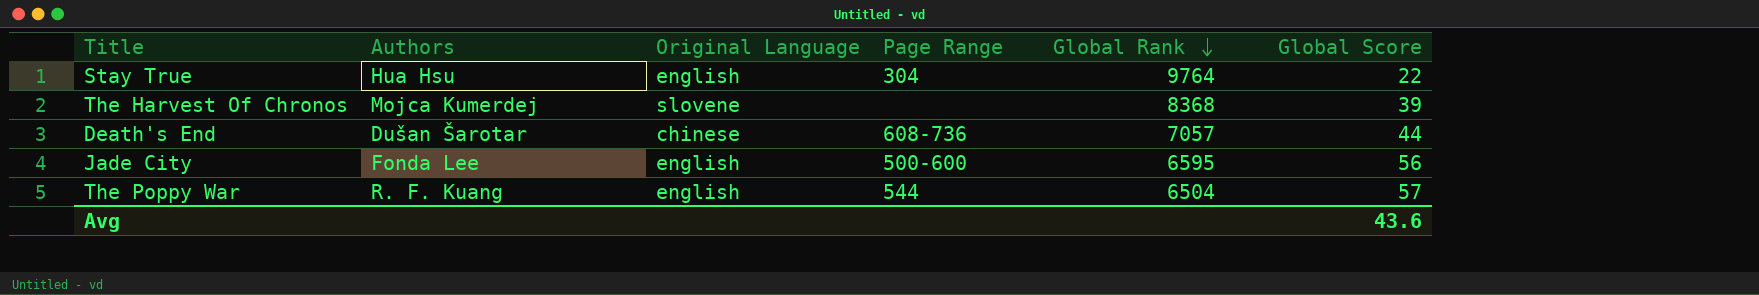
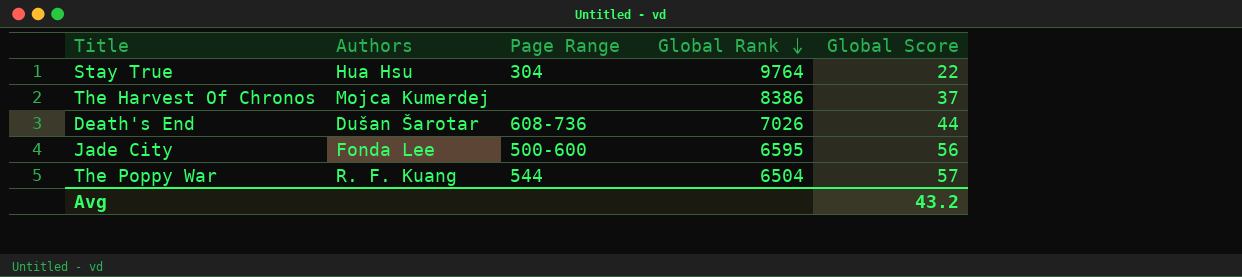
column Original Language | position: 3 -> none
The Harvest Of Chronos | Global Rank: 8368 -> 8386
The Harvest Of Chronos | Global Score: 39 -> 37
Death's End | Global Rank: 7057 -> 7026
Avg | Global Score: 43.6 -> 43.2

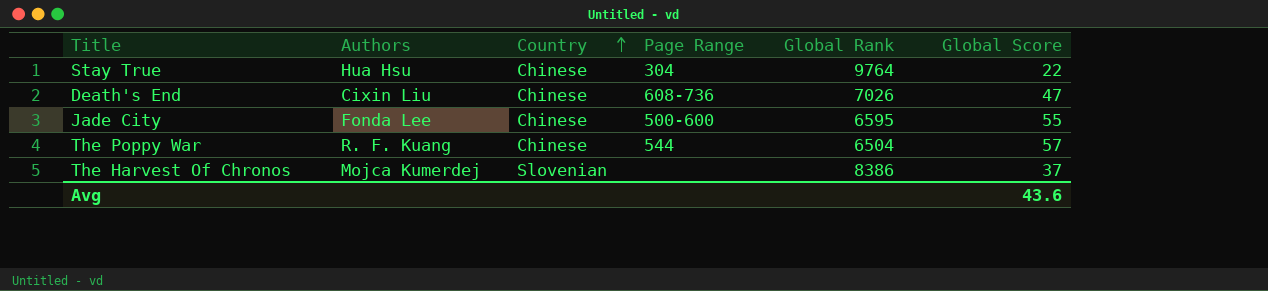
row order: Global Rank descending -> Country ascending
column Country | position: none -> 3
Death's End | Authors: Dušan Šarotar -> Cixin Liu
Death's End | Global Score: 44 -> 47
Jade City | Global Score: 56 -> 55
Avg | Global Score: 43.2 -> 43.6

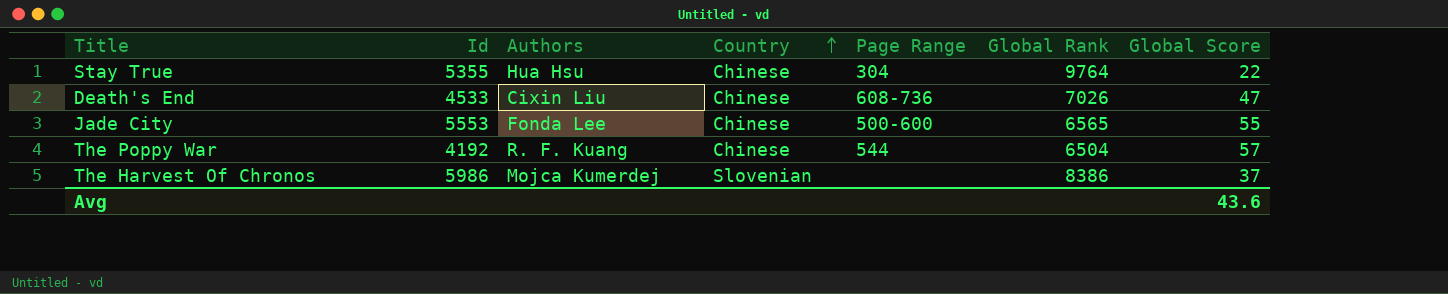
column Id | position: none -> 2
Jade City | Global Rank: 6595 -> 6565

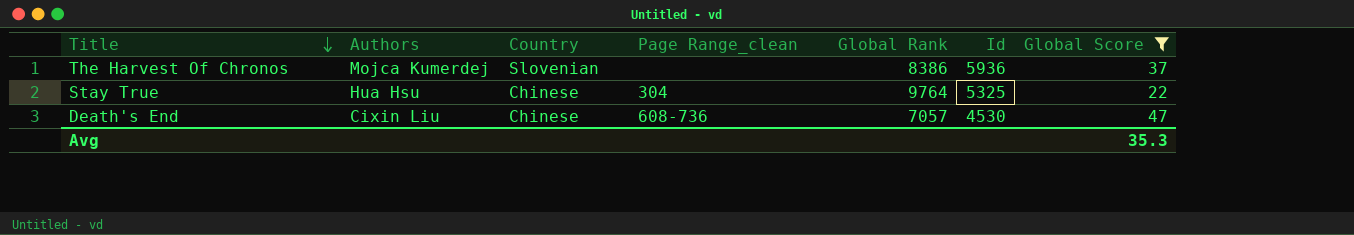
filter: none -> Global Score <= 47
row order: Country ascending -> Title descending
column name: Page Range -> Page Range_clean
column Id | position: 2 -> 6
The Harvest Of Chronos | Id: 5986 -> 5936
Stay True | Id: 5355 -> 5325
Death's End | Global Rank: 7026 -> 7057
Death's End | Id: 4533 -> 4530
Avg | Global Score: 43.6 -> 35.3

